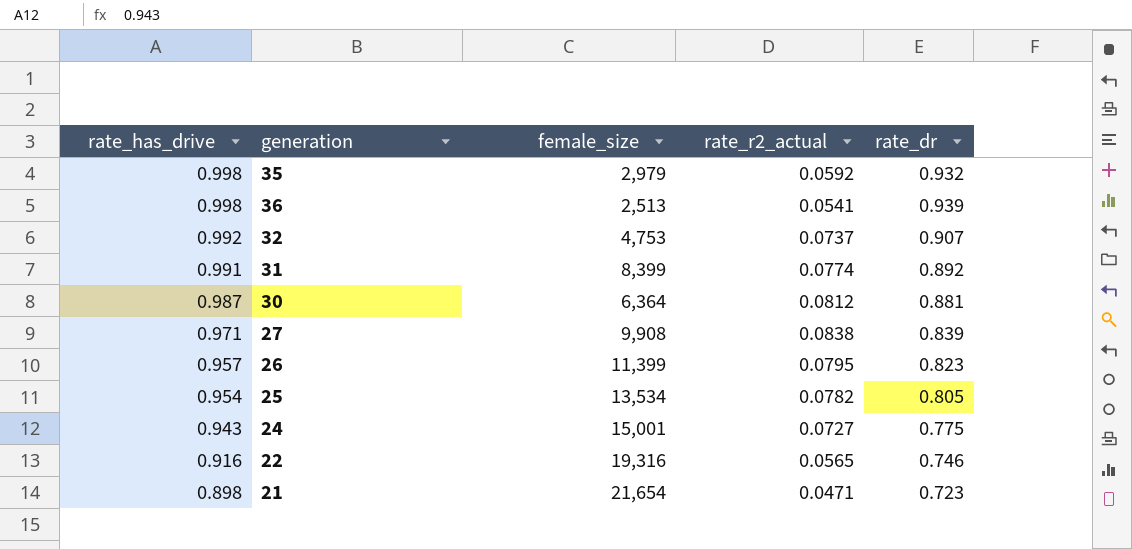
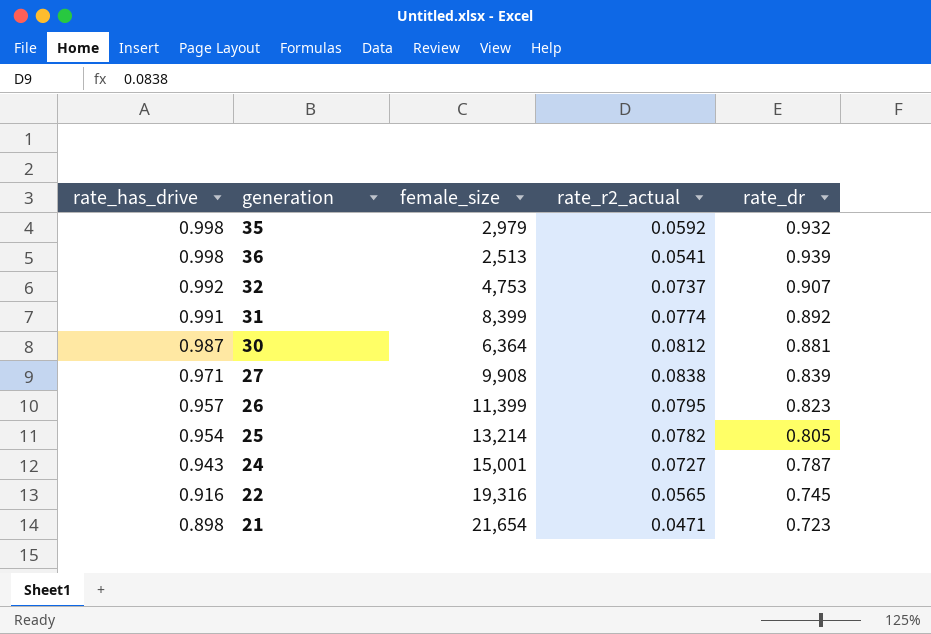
25 | female_size: 13,534 -> 13,214
24 | rate_dr: 0.775 -> 0.787
22 | rate_dr: 0.746 -> 0.745

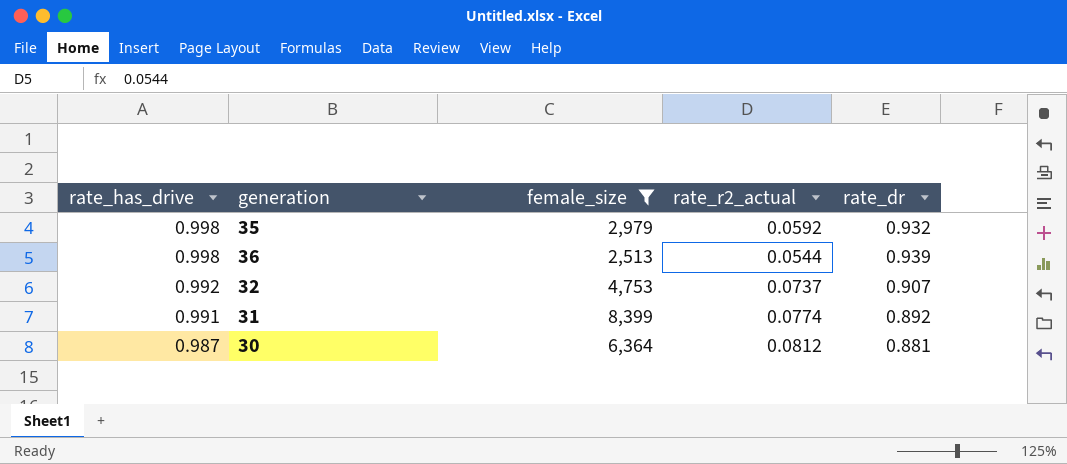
filter: none -> female_size <= 8,399
36 | rate_r2_actual: 0.0541 -> 0.0544

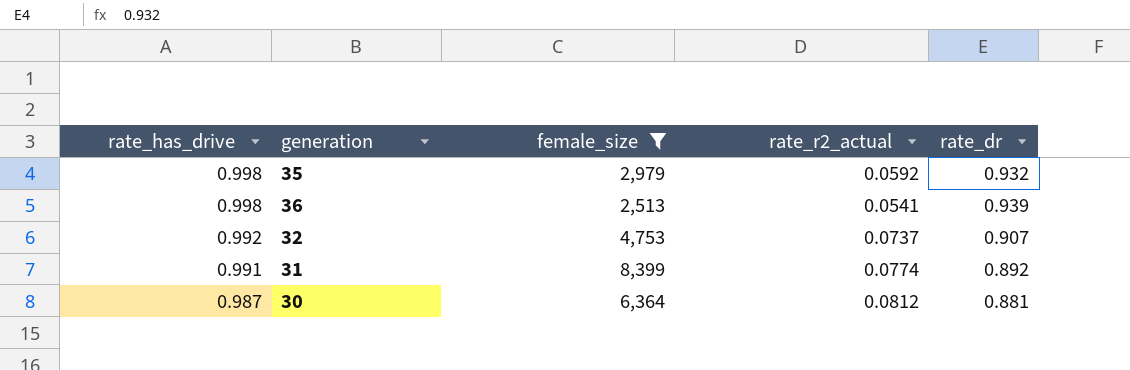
36 | rate_r2_actual: 0.0544 -> 0.0541

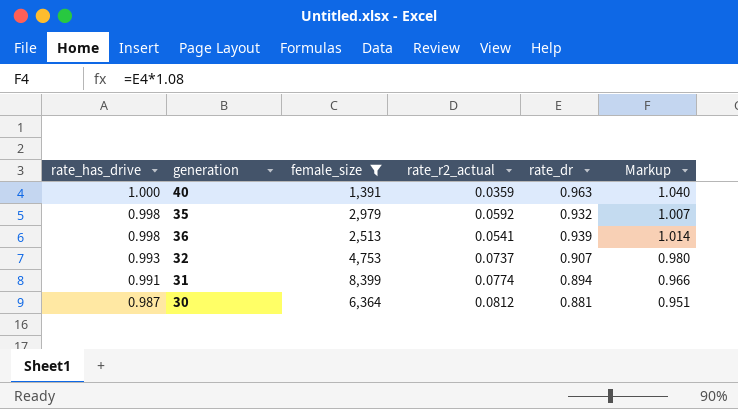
column Markup | formula: none -> [rate_dr] * 1.08
row 40: none -> 1.000 | 1,391 | 0.0359 | 0.963 | 1.040
32 | rate_has_drive: 0.992 -> 0.993
31 | rate_dr: 0.892 -> 0.894

